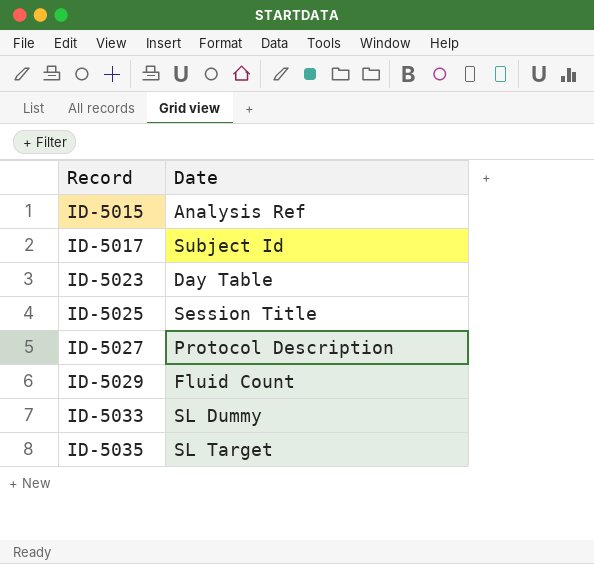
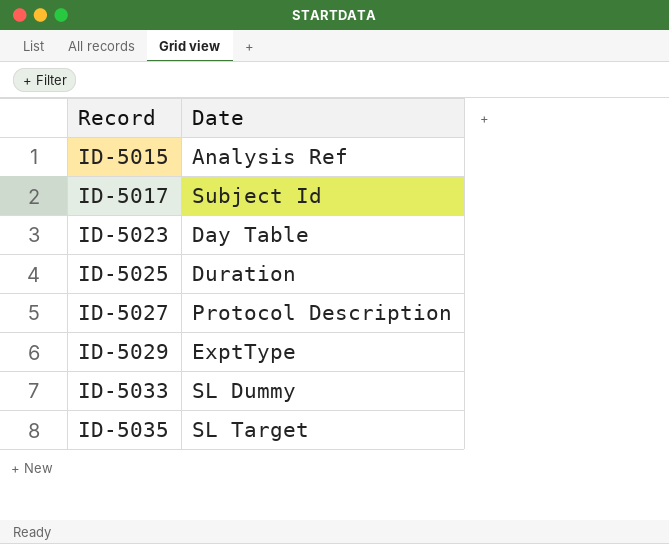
ID-5025 | Date: Session Title -> Duration
ID-5029 | Date: Fluid Count -> ExptType

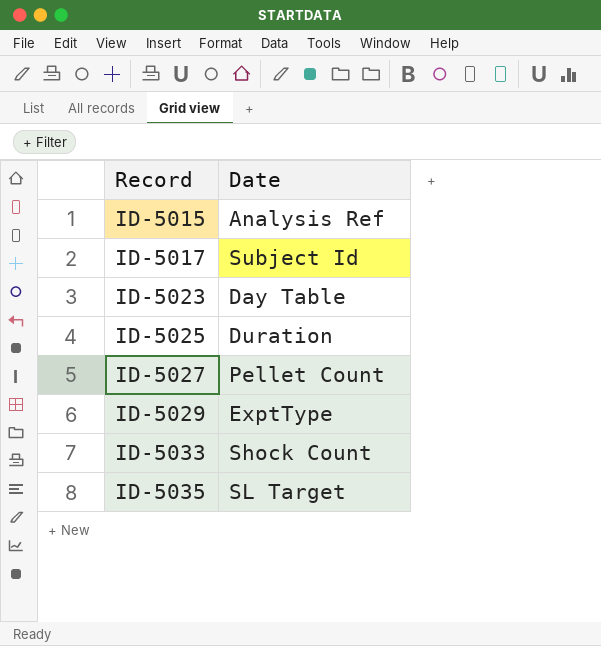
ID-5027 | Date: Protocol Description -> Pellet Count
ID-5033 | Date: SL Dummy -> Shock Count

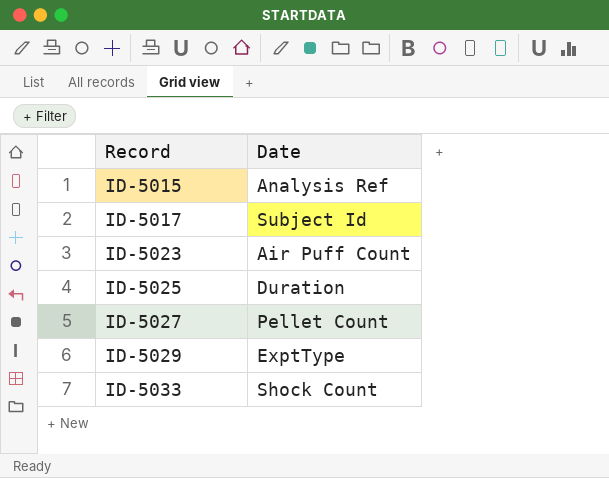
row ID-5035: SL Target -> none
ID-5023 | Date: Day Table -> Air Puff Count

